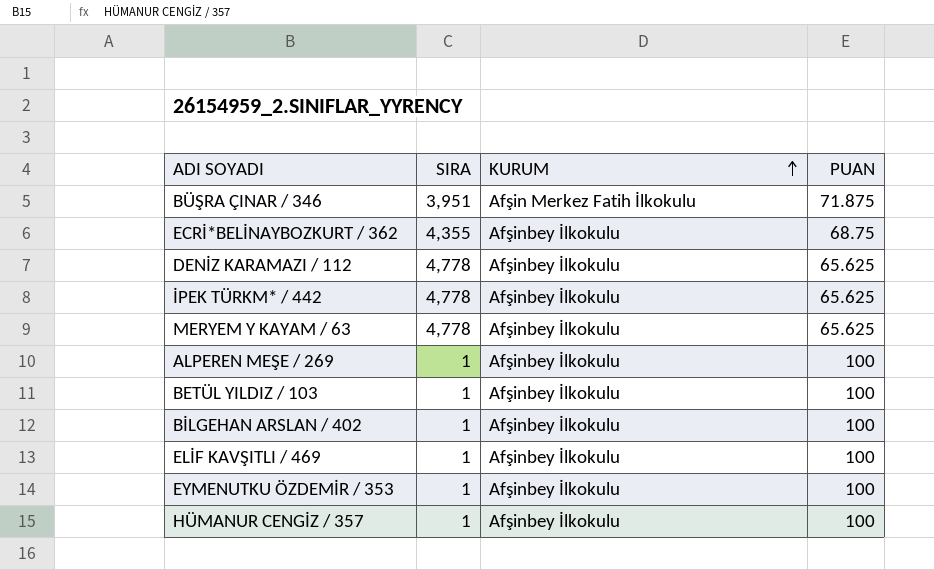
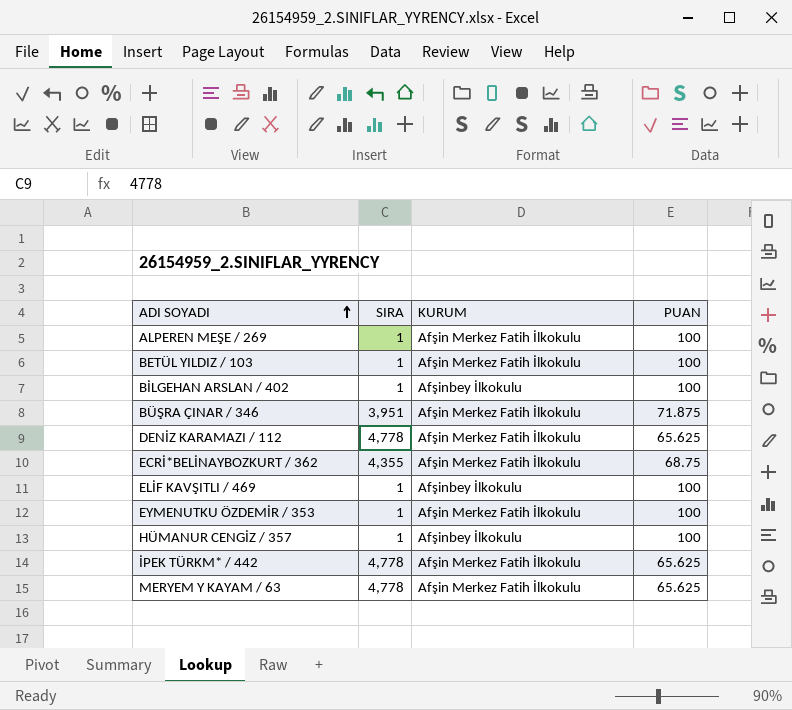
row order: KURUM ascending -> ADI SOYADI ascending
ALPEREN MEŞE / 269 | KURUM: Afşinbey İlkokulu -> Afşin Merkez Fatih İlkokulu
BETÜL YILDIZ / 103 | KURUM: Afşinbey İlkokulu -> Afşin Merkez Fatih İlkokulu
DENİZ KARAMAZI / 112 | KURUM: Afşinbey İlkokulu -> Afşin Merkez Fatih İlkokulu
ECRİ*BELİNAYBOZKURT / 362 | KURUM: Afşinbey İlkokulu -> Afşin Merkez Fatih İlkokulu
EYMENUTKU ÖZDEMİR / 353 | KURUM: Afşinbey İlkokulu -> Afşin Merkez Fatih İlkokulu
İPEK TÜRKM* / 442 | KURUM: Afşinbey İlkokulu -> Afşin Merkez Fatih İlkokulu
MERYEM Y KAYAM / 63 | KURUM: Afşinbey İlkokulu -> Afşin Merkez Fatih İlkokulu

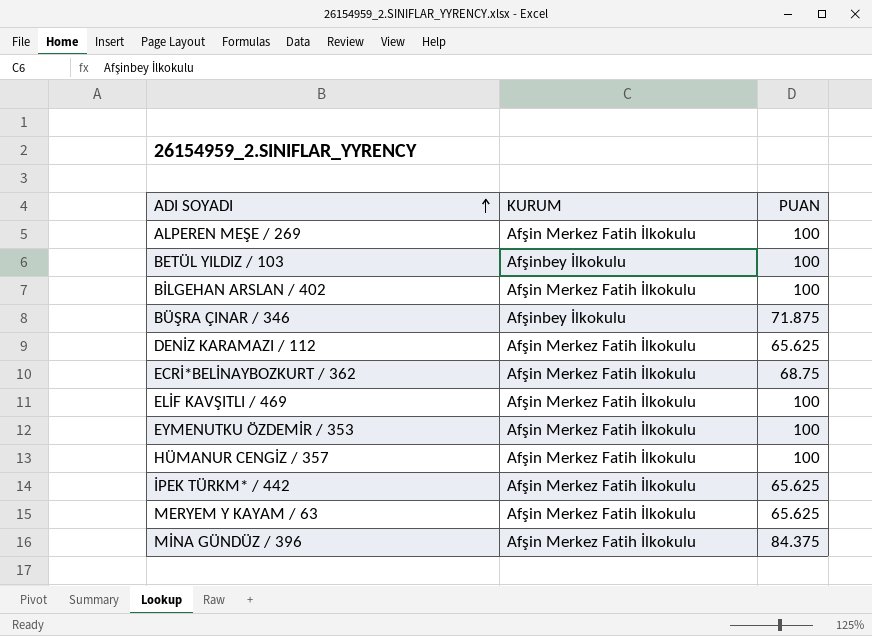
column SIRA | position: 2 -> none
BETÜL YILDIZ / 103 | KURUM: Afşin Merkez Fatih İlkokulu -> Afşinbey İlkokulu
BİLGEHAN ARSLAN / 402 | KURUM: Afşinbey İlkokulu -> Afşin Merkez Fatih İlkokulu
BÜŞRA ÇINAR / 346 | KURUM: Afşin Merkez Fatih İlkokulu -> Afşinbey İlkokulu
ELİF KAVŞITLI / 469 | KURUM: Afşinbey İlkokulu -> Afşin Merkez Fatih İlkokulu
HÜMANUR CENGİZ / 357 | KURUM: Afşinbey İlkokulu -> Afşin Merkez Fatih İlkokulu
row MİNA GÜNDÜZ / 396: none -> Afşin Merkez Fatih İlkokulu | 84.375

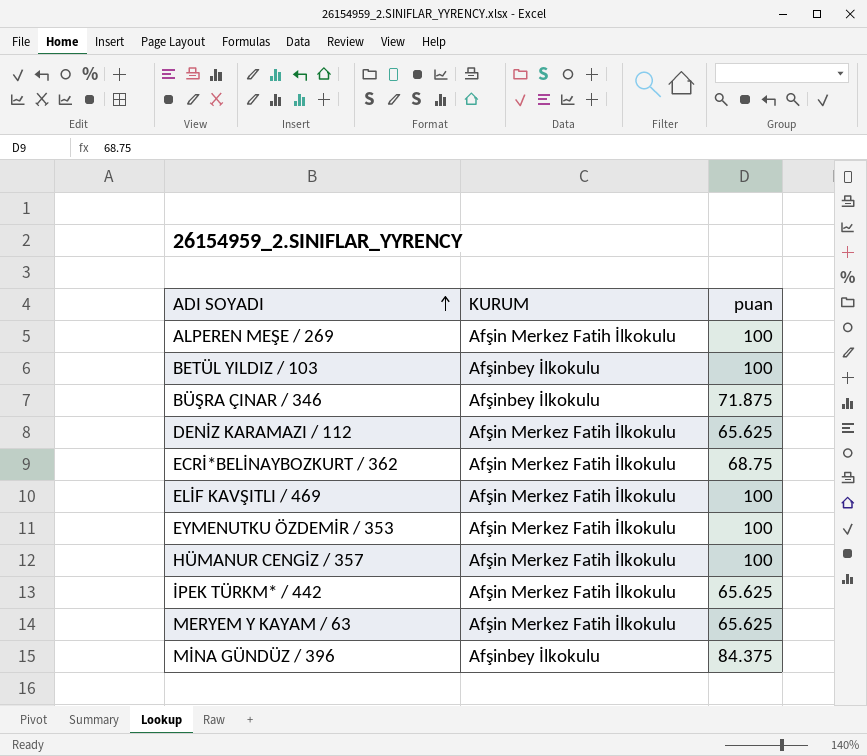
column name: PUAN -> puan
row BİLGEHAN ARSLAN / 402: Afşin Merkez Fatih İlkokulu | 100 -> none
MİNA GÜNDÜZ / 396 | KURUM: Afşin Merkez Fatih İlkokulu -> Afşinbey İlkokulu

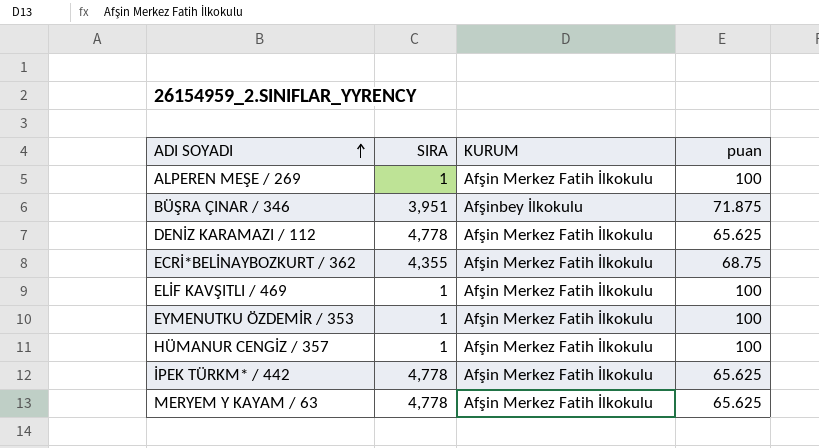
column SIRA | position: none -> 2
row BETÜL YILDIZ / 103: Afşinbey İlkokulu | 100 -> none
row MİNA GÜNDÜZ / 396: Afşinbey İlkokulu | 84.375 -> none

